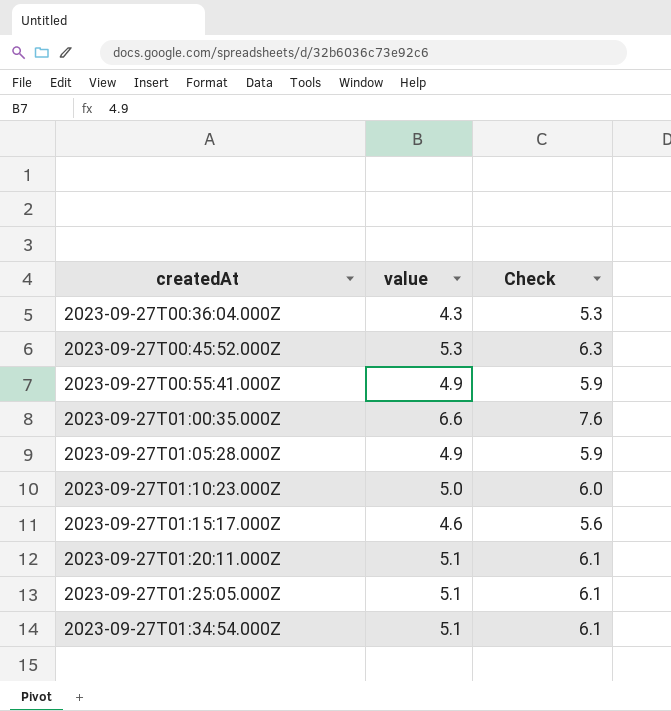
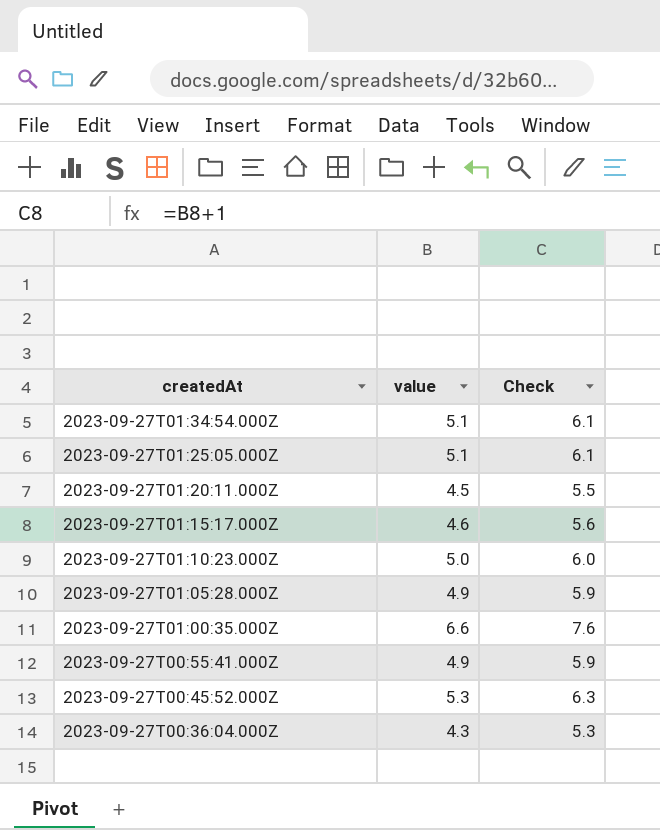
row order: createdAt ascending -> createdAt descending
2023-09-27T01:20:11.000Z | value: 5.1 -> 4.5
2023-09-27T01:20:11.000Z | Check: 6.1 -> 5.5

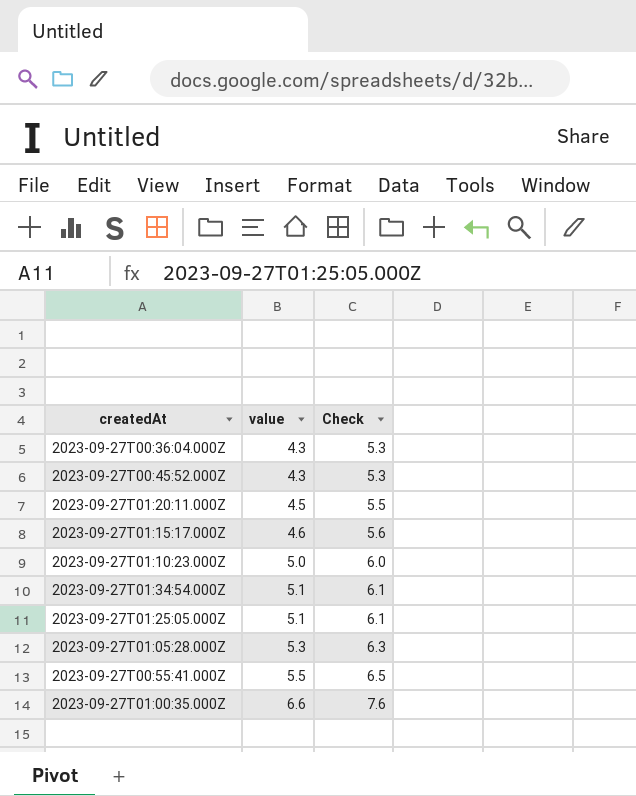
row order: createdAt descending -> value ascending
2023-09-27T00:45:52.000Z | value: 5.3 -> 4.3
2023-09-27T00:45:52.000Z | Check: 6.3 -> 5.3
2023-09-27T01:05:28.000Z | value: 4.9 -> 5.3
2023-09-27T01:05:28.000Z | Check: 5.9 -> 6.3
2023-09-27T00:55:41.000Z | value: 4.9 -> 5.5
2023-09-27T00:55:41.000Z | Check: 5.9 -> 6.5

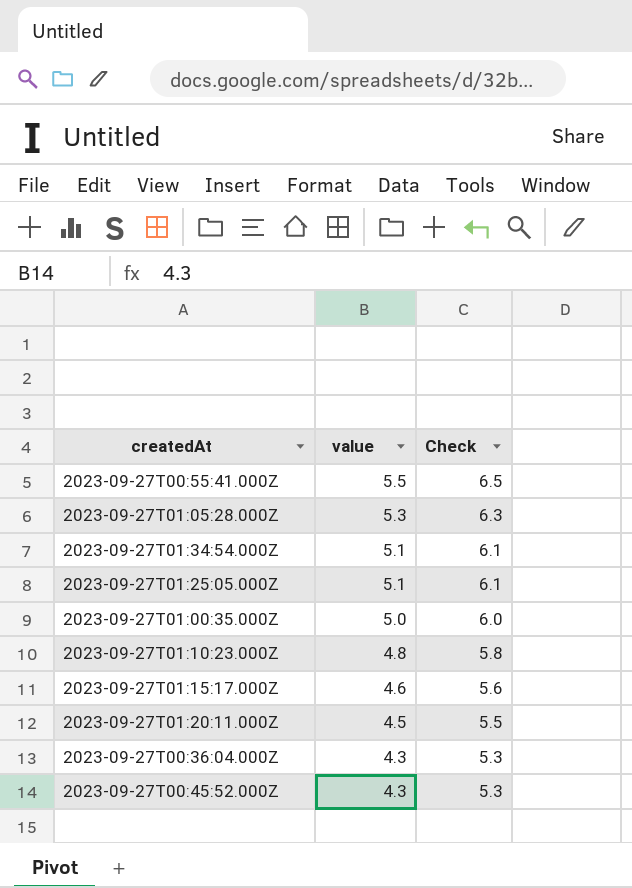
row order: value ascending -> value descending
2023-09-27T01:00:35.000Z | value: 6.6 -> 5.0
2023-09-27T01:00:35.000Z | Check: 7.6 -> 6.0
2023-09-27T01:10:23.000Z | value: 5.0 -> 4.8
2023-09-27T01:10:23.000Z | Check: 6.0 -> 5.8

